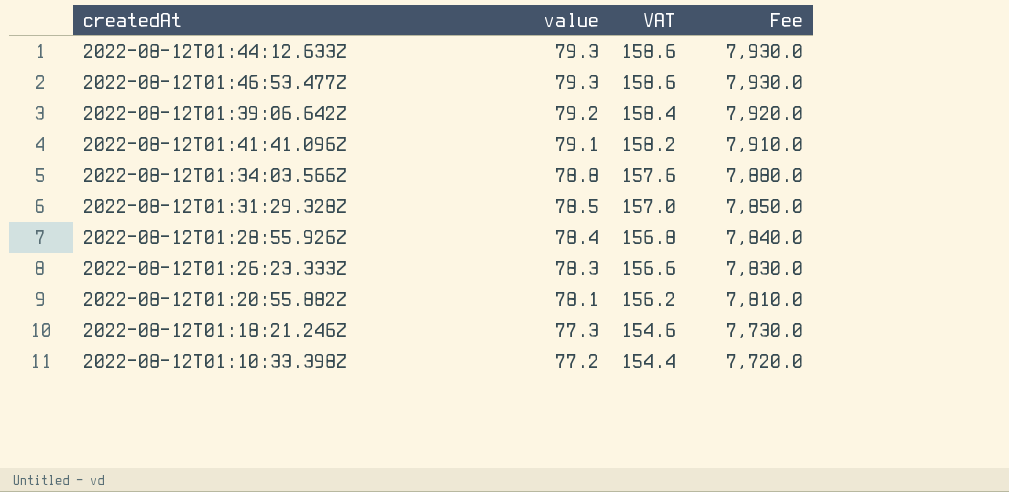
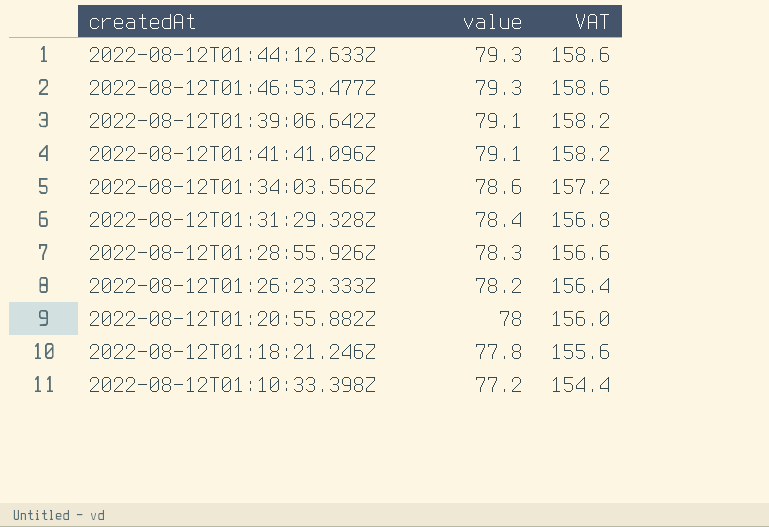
column Fee | formula: [value] * 100 -> none
2022-08-12T01:39:06.642Z | value: 79.2 -> 79.1
2022-08-12T01:39:06.642Z | VAT: 158.4 -> 158.2
2022-08-12T01:34:03.566Z | value: 78.8 -> 78.6
2022-08-12T01:34:03.566Z | VAT: 157.6 -> 157.2
2022-08-12T01:31:29.328Z | value: 78.5 -> 78.4
2022-08-12T01:31:29.328Z | VAT: 157.0 -> 156.8
2022-08-12T01:28:55.926Z | value: 78.4 -> 78.3
2022-08-12T01:28:55.926Z | VAT: 156.8 -> 156.6
2022-08-12T01:26:23.333Z | value: 78.3 -> 78.2
2022-08-12T01:26:23.333Z | VAT: 156.6 -> 156.4
2022-08-12T01:20:55.882Z | value: 78.1 -> 78
2022-08-12T01:20:55.882Z | VAT: 156.2 -> 156.0
2022-08-12T01:18:21.246Z | value: 77.3 -> 77.8
2022-08-12T01:18:21.246Z | VAT: 154.6 -> 155.6

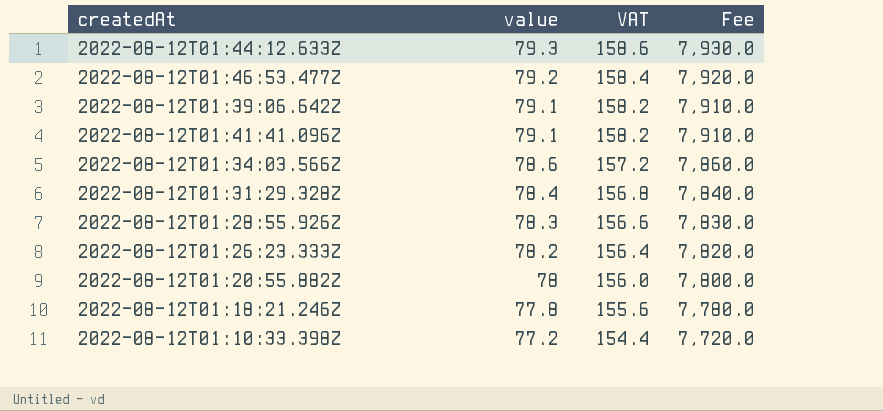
column Fee | formula: none -> [value] * 100
2022-08-12T01:46:53.477Z | value: 79.3 -> 79.2
2022-08-12T01:46:53.477Z | VAT: 158.6 -> 158.4

